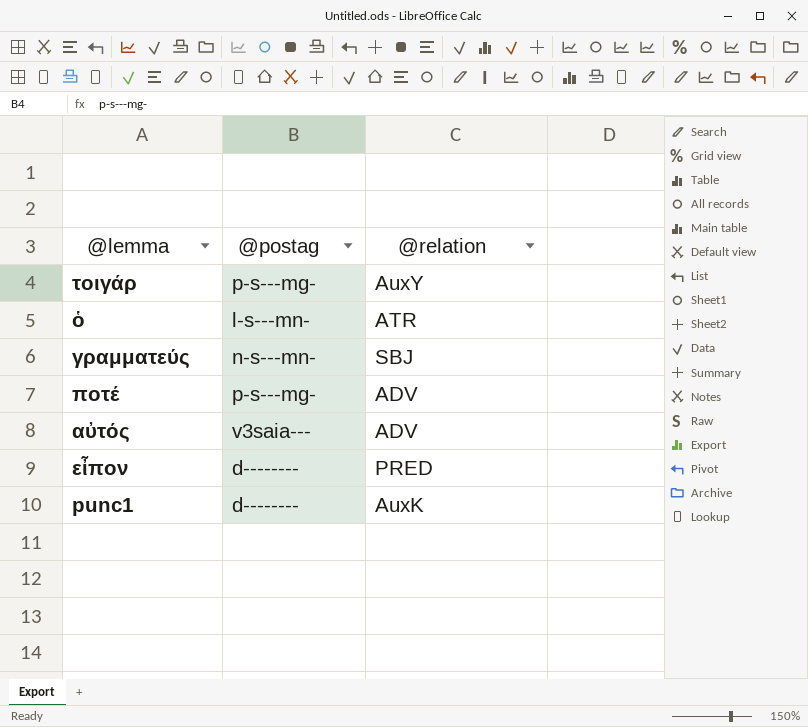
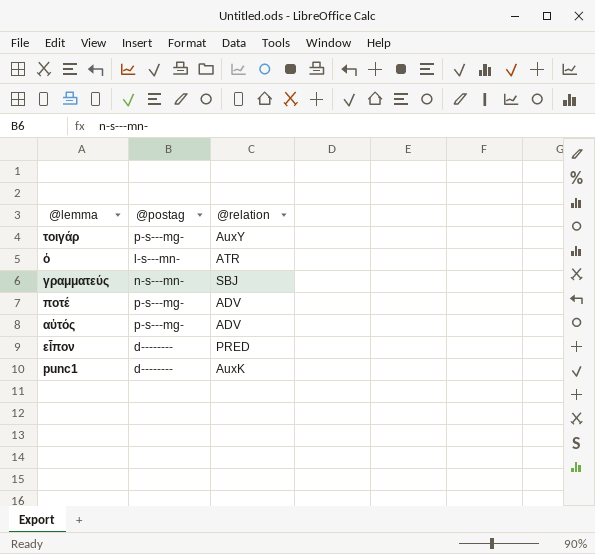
αὐτός | @postag: v3saia--- -> p-s---mg-

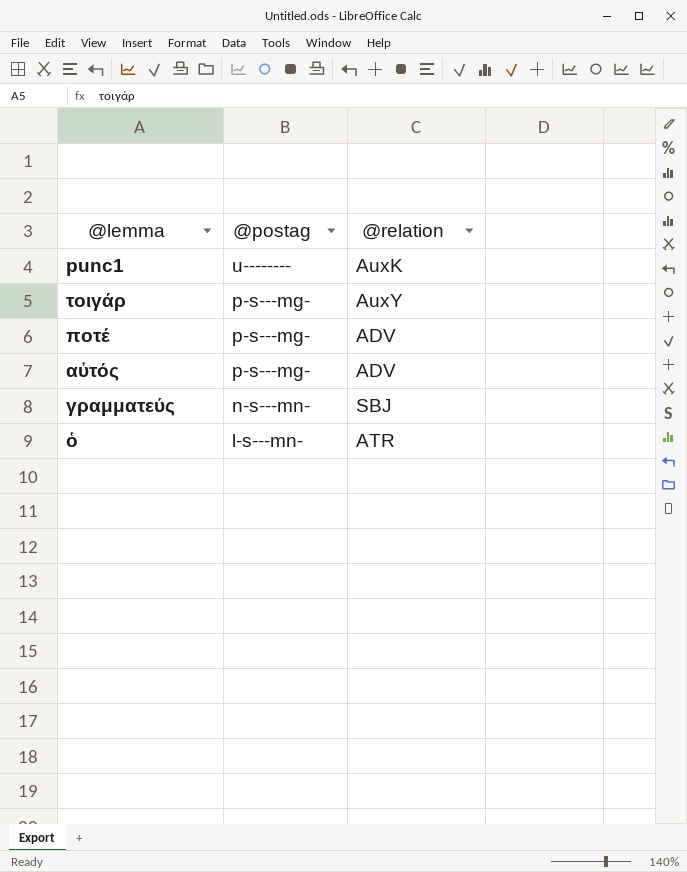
row order: none -> @postag descending
row εἶπον: d-------- | PRED -> none
punc1 | @postag: d-------- -> u--------

